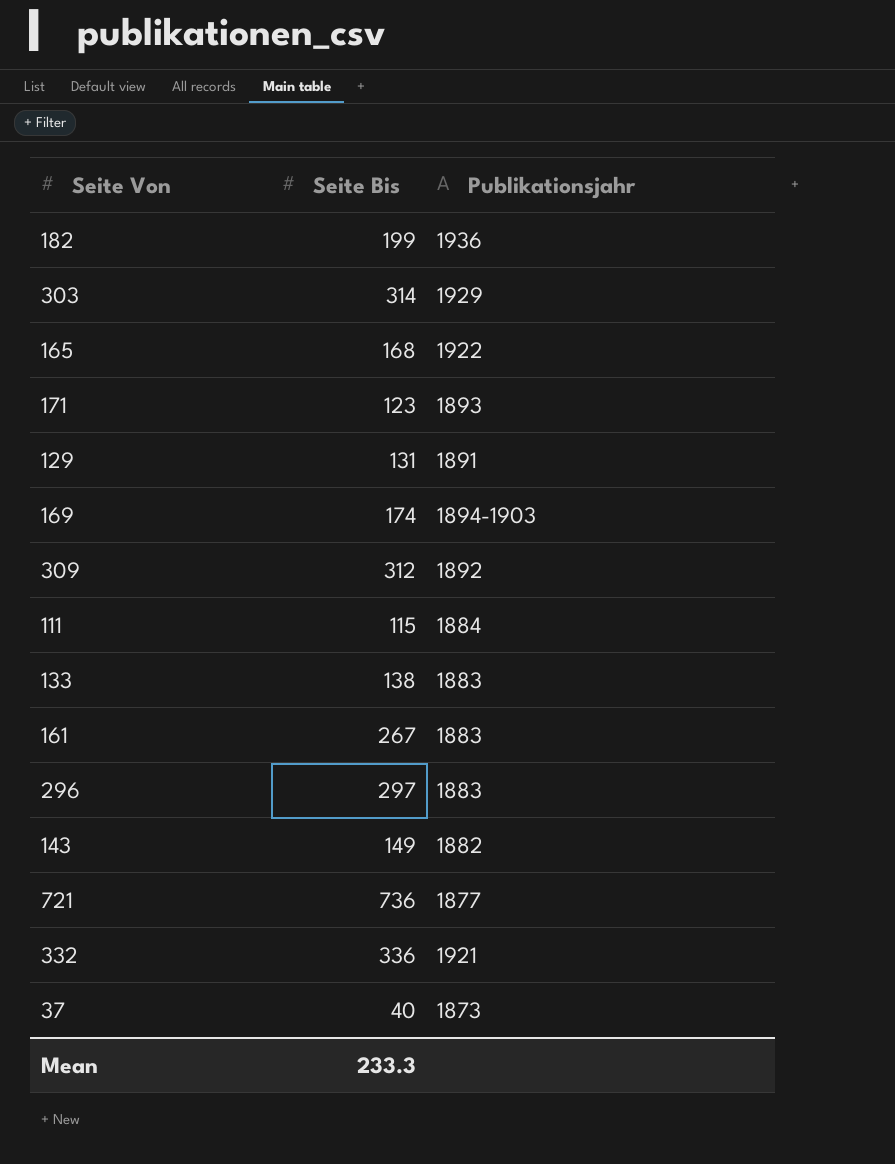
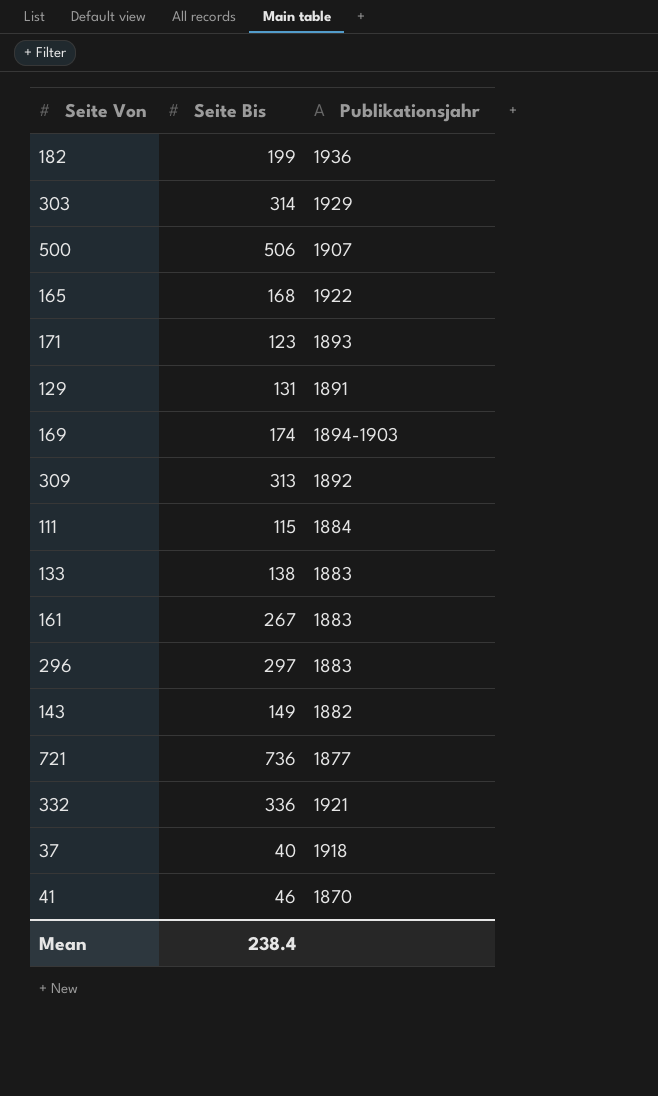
row 500: none -> 506 | 1907
309 | Seite Bis: 312 -> 313
37 | Publikationsjahr: 1873 -> 1918
row 41: none -> 46 | 1870
Mean | Seite Bis: 233.3 -> 238.4

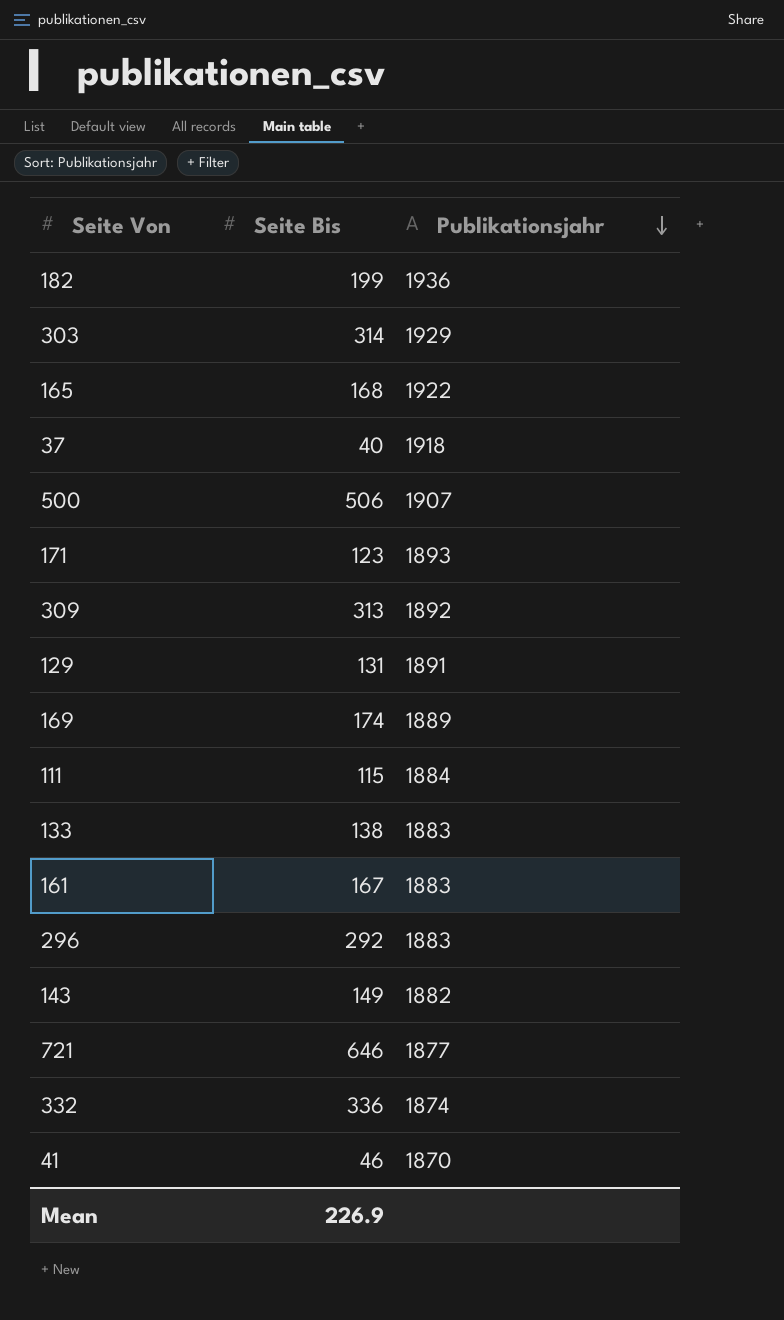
row order: none -> Publikationsjahr descending
169 | Publikationsjahr: 1894-1903 -> 1889
161 | Seite Bis: 267 -> 167
296 | Seite Bis: 297 -> 292
721 | Seite Bis: 736 -> 646
332 | Publikationsjahr: 1921 -> 1874
Mean | Seite Bis: 238.4 -> 226.9

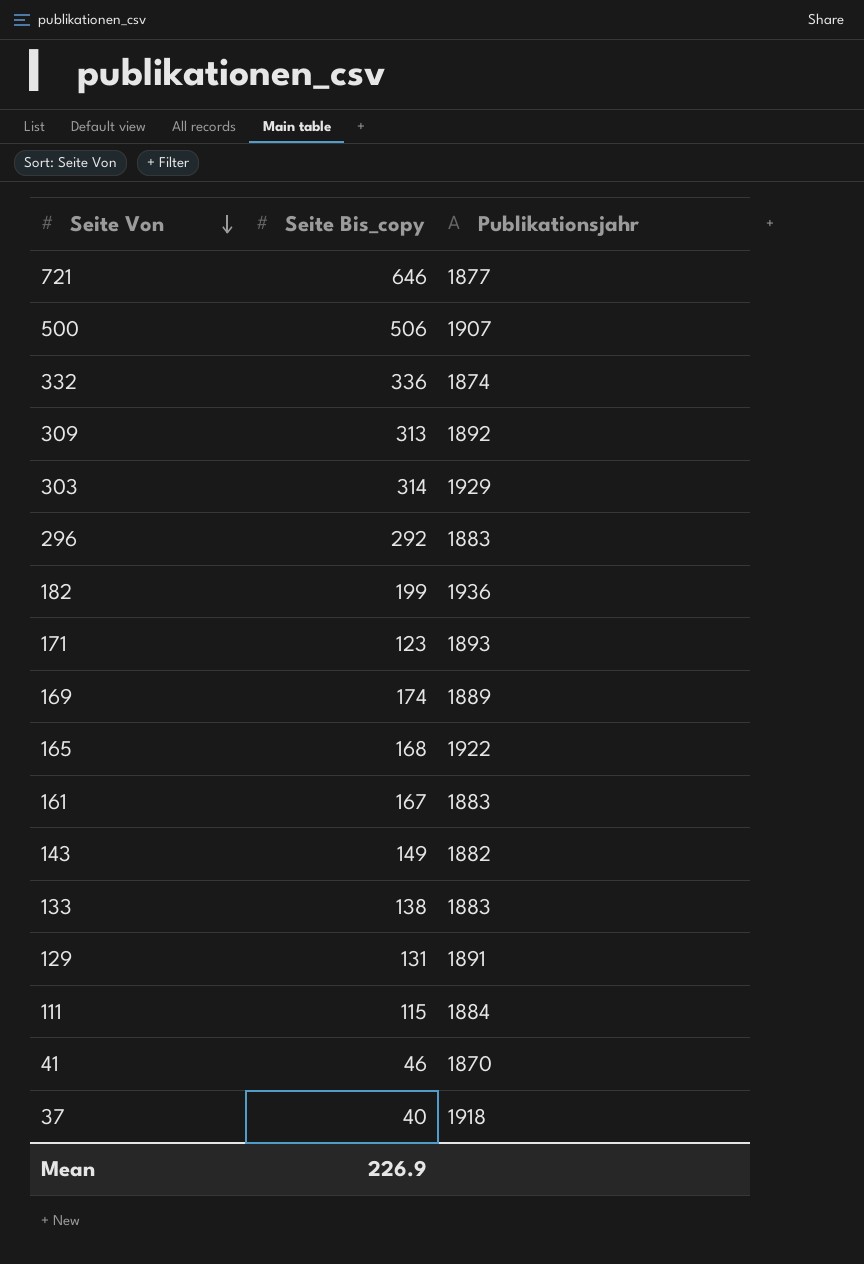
row order: Publikationsjahr descending -> Seite Von descending
column name: Seite Bis -> Seite Bis_copy

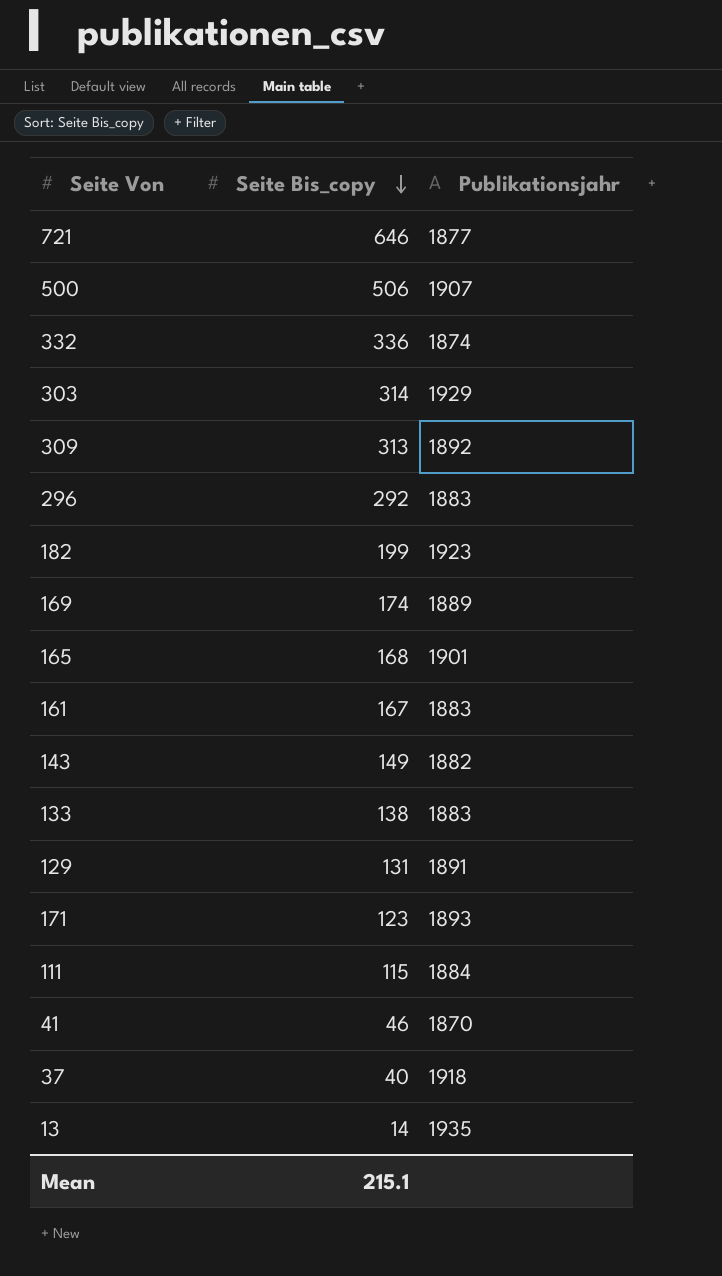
row order: Seite Von descending -> Seite Bis_copy descending
182 | Publikationsjahr: 1936 -> 1923
165 | Publikationsjahr: 1922 -> 1901
row 13: none -> 14 | 1935
Mean | Seite Bis_copy: 226.9 -> 215.1

